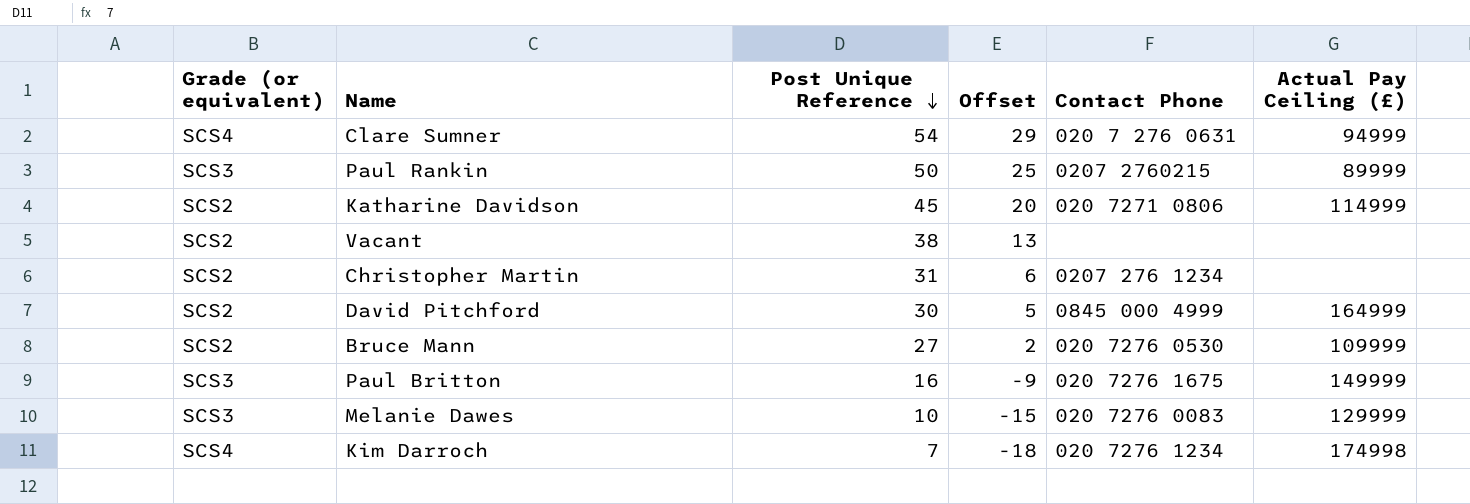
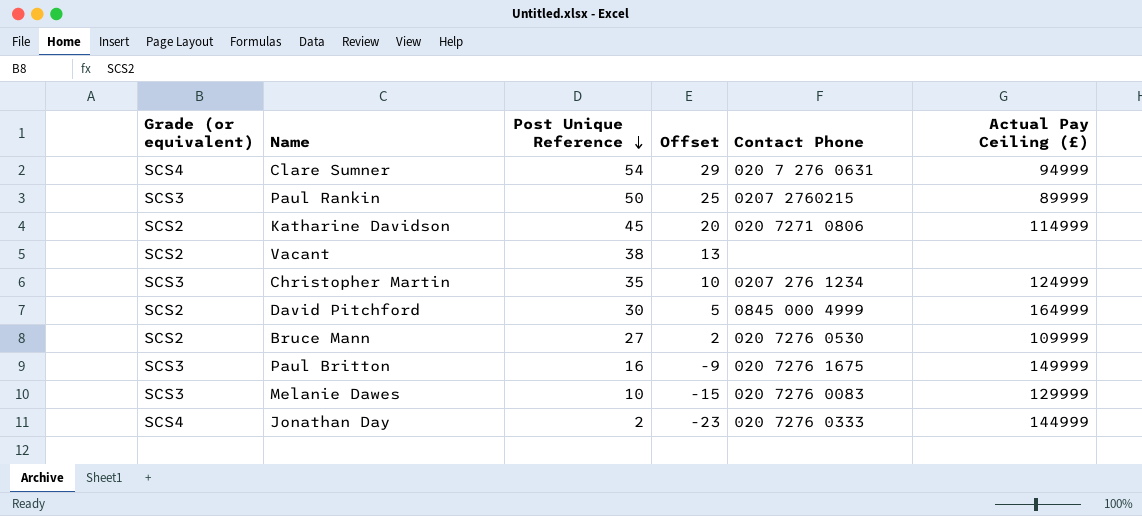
row Kim Darroch: SCS4 | 7 | -18 | 020 7276 1234 | 174998 -> none
Christopher Martin | Grade (or equivalent): SCS2 -> SCS3
Christopher Martin | Post Unique Reference: 31 -> 35
Christopher Martin | Offset: 6 -> 10
Christopher Martin | Actual Pay Ceiling (£): none -> 124999
row Jonathan Day: none -> SCS4 | 2 | -23 | 020 7276 0333 | 144999

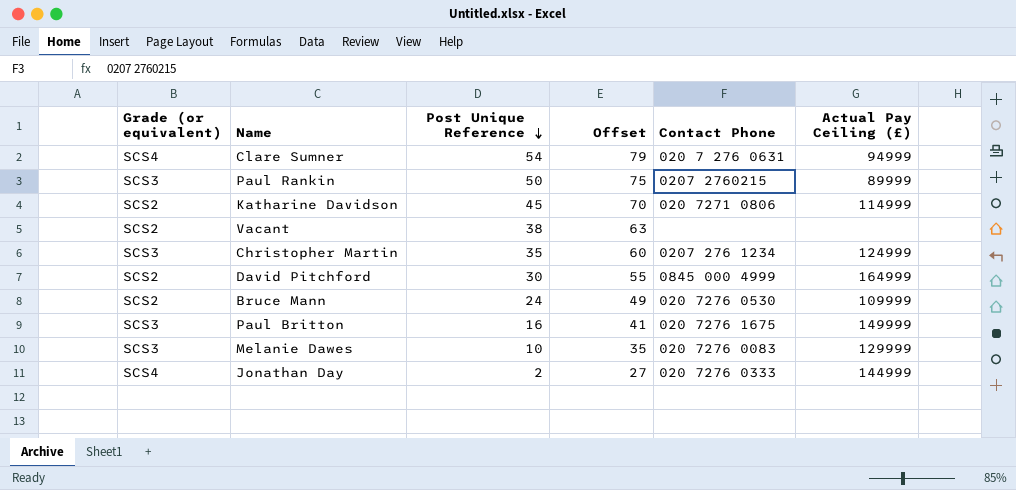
column Offset | formula: [Post Unique Reference] - 25 -> [Post Unique Reference] + 25
Bruce Mann | Post Unique Reference: 27 -> 24

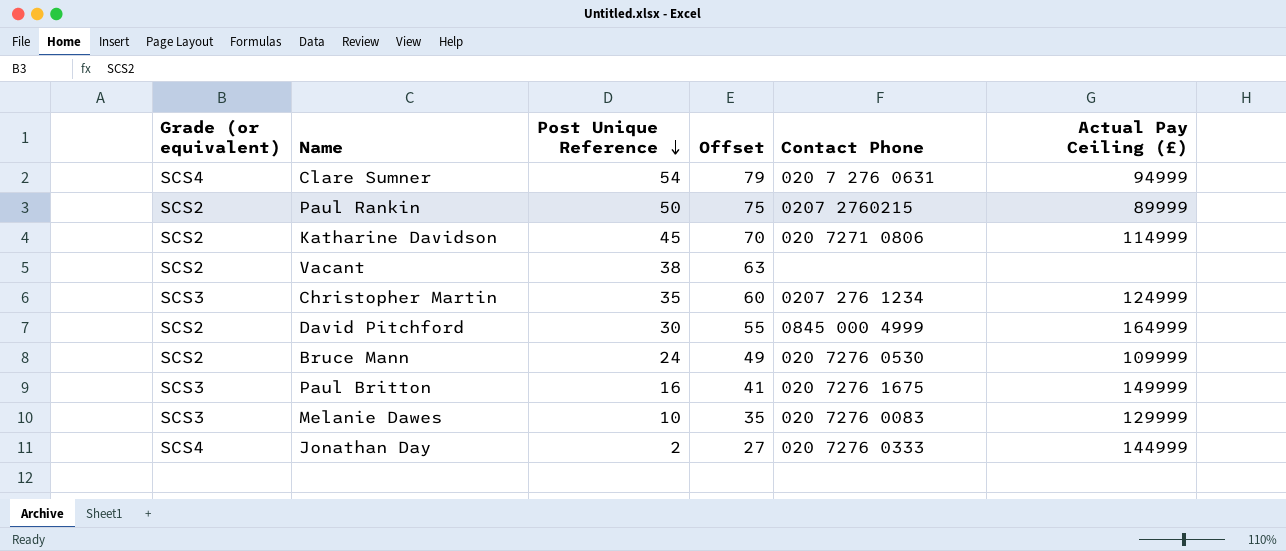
Paul Rankin | Grade (or equivalent): SCS3 -> SCS2

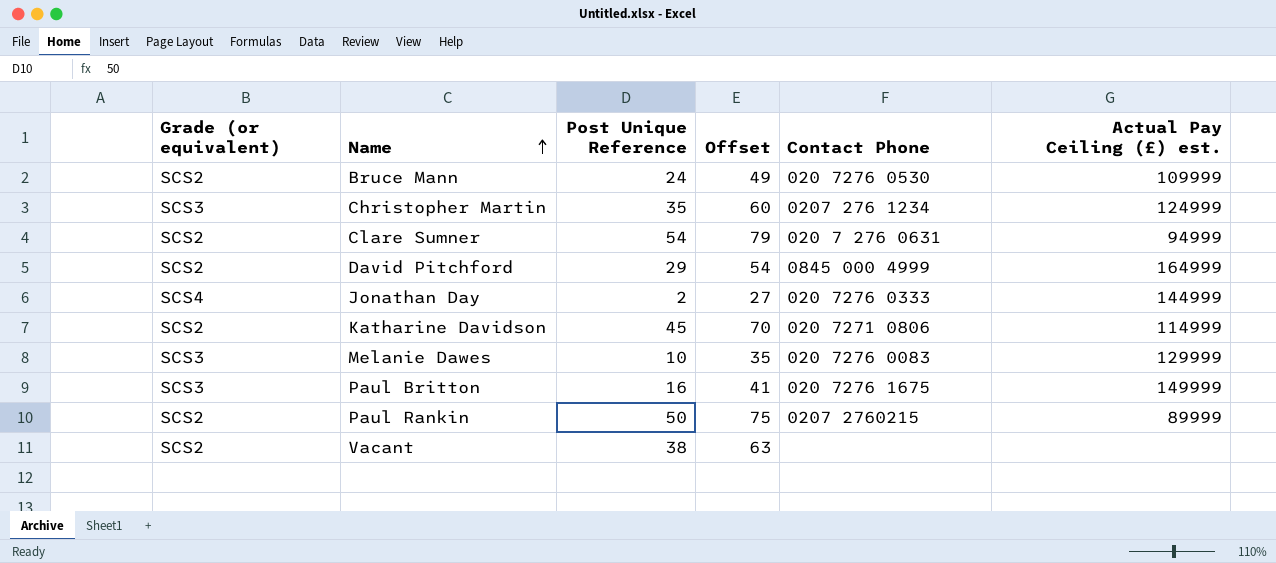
row order: Post Unique Reference descending -> Name ascending
column name: Actual Pay Ceiling (£) -> Actual Pay Ceiling (£) est.
Clare Sumner | Grade (or equivalent): SCS4 -> SCS2
David Pitchford | Post Unique Reference: 30 -> 29
David Pitchford | Offset: 55 -> 54

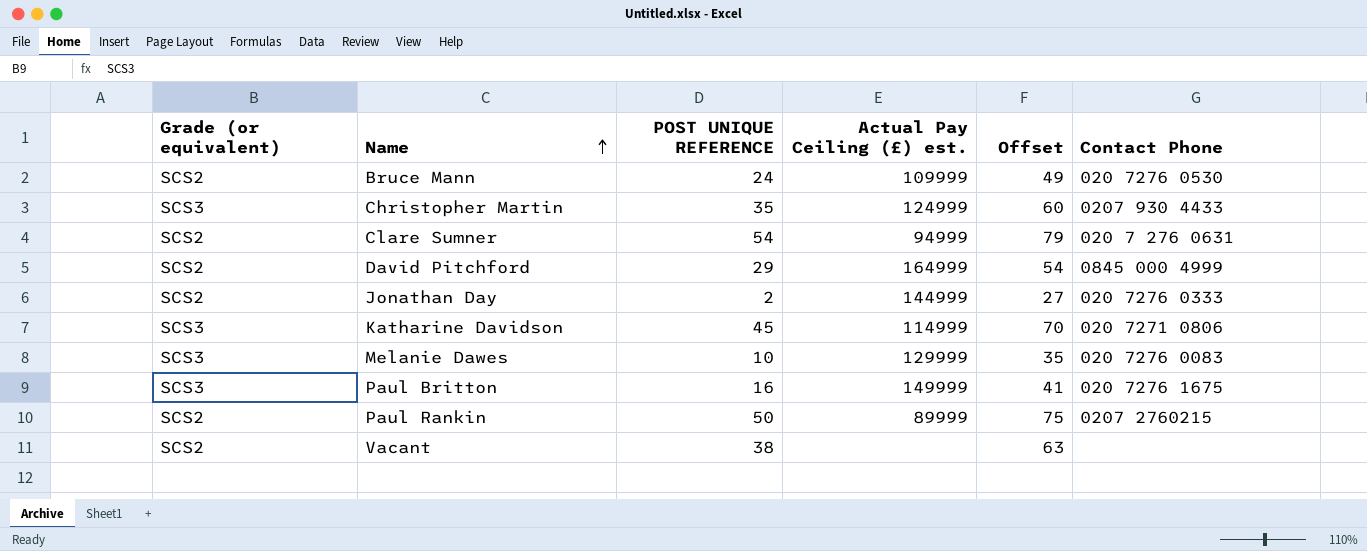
column name: Post Unique Reference -> POST UNIQUE REFERENCE
column Actual Pay Ceiling (£) est. | position: 6 -> 4
Christopher Martin | Contact Phone: 0207 276 1234 -> 0207 930 4433
Jonathan Day | Grade (or equivalent): SCS4 -> SCS2
Katharine Davidson | Grade (or equivalent): SCS2 -> SCS3

